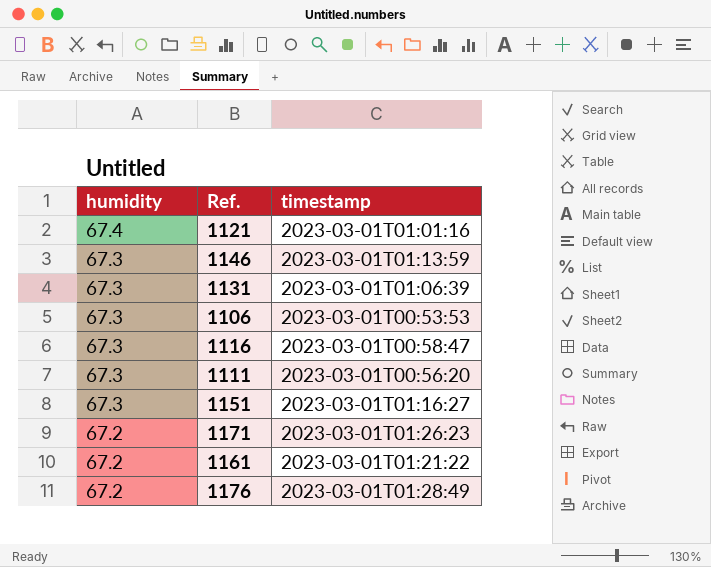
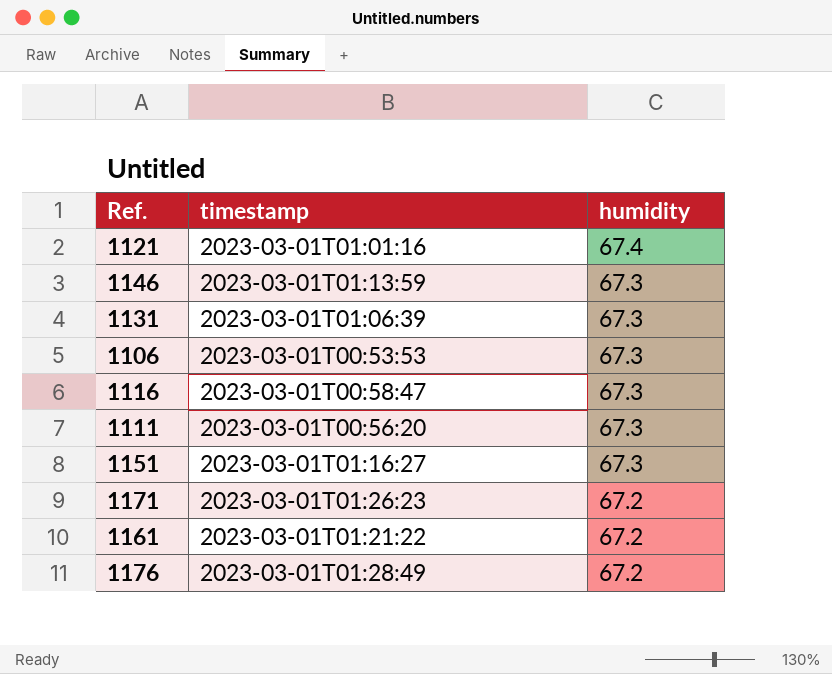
column humidity | position: 1 -> 3

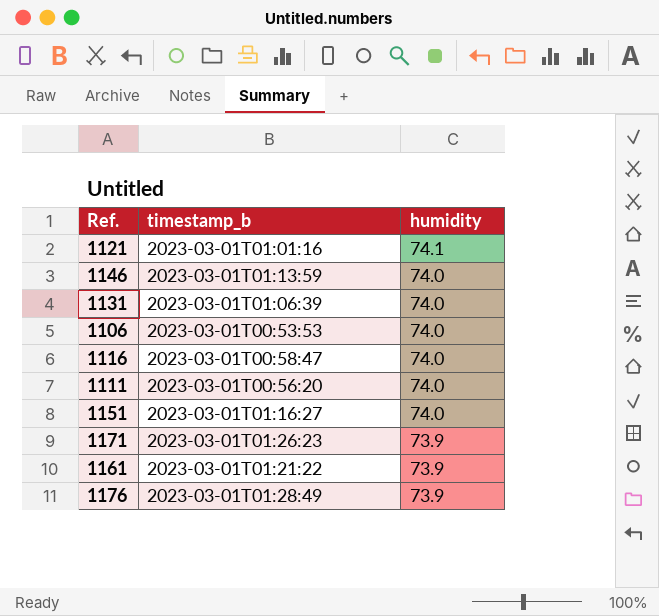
column name: timestamp -> timestamp_b
1121 | humidity: 67.4 -> 74.1
1146 | humidity: 67.3 -> 74.0
1131 | humidity: 67.3 -> 74.0
1106 | humidity: 67.3 -> 74.0
1116 | humidity: 67.3 -> 74.0
1111 | humidity: 67.3 -> 74.0
1151 | humidity: 67.3 -> 74.0
1171 | humidity: 67.2 -> 73.9
1161 | humidity: 67.2 -> 73.9
1176 | humidity: 67.2 -> 73.9

